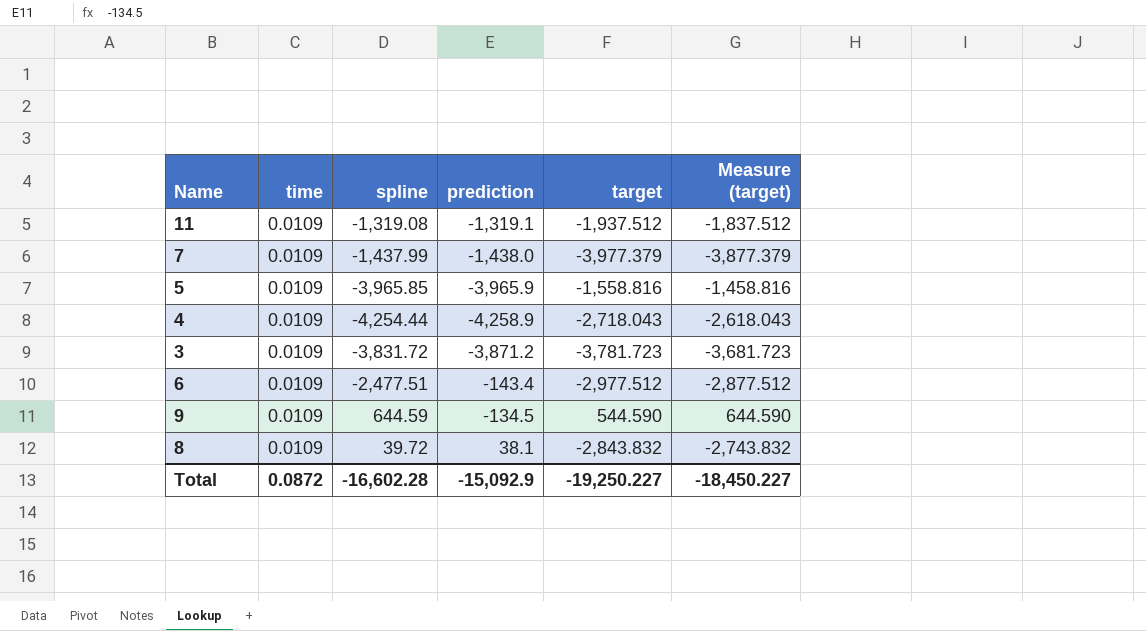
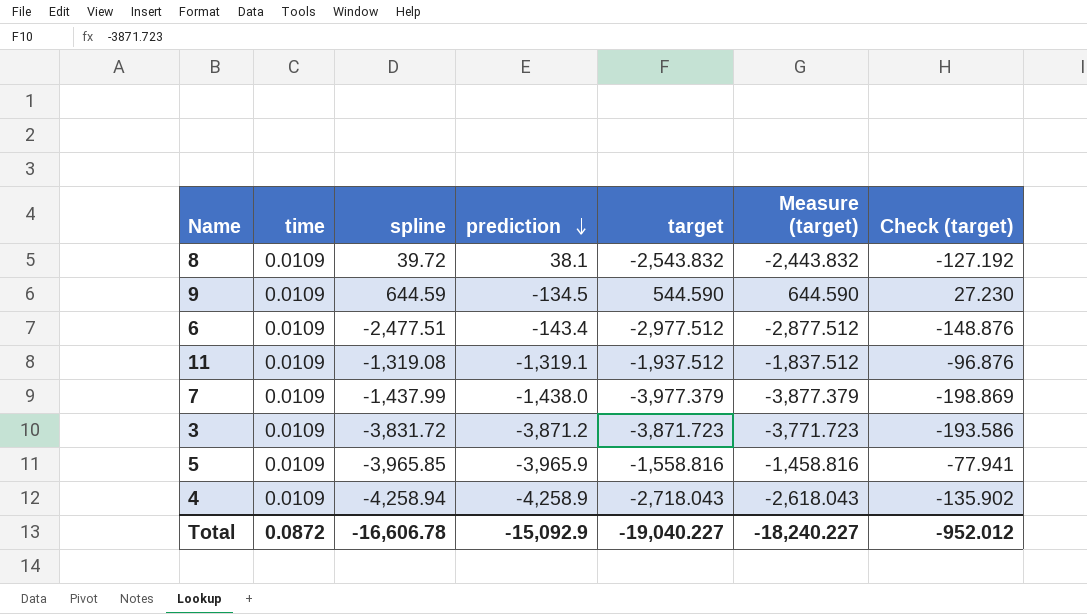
row order: none -> prediction descending
column Check (target) | formula: none -> [target] * 0.05
8 | target: -2,843.832 -> -2,543.832
8 | Measure (target): -2,743.832 -> -2,443.832
3 | target: -3,781.723 -> -3,871.723
3 | Measure (target): -3,681.723 -> -3,771.723
4 | spline: -4,254.44 -> -4,258.94
Total | spline: -16,602.28 -> -16,606.78
Total | target: -19,250.227 -> -19,040.227
Total | Measure (target): -18,450.227 -> -18,240.227

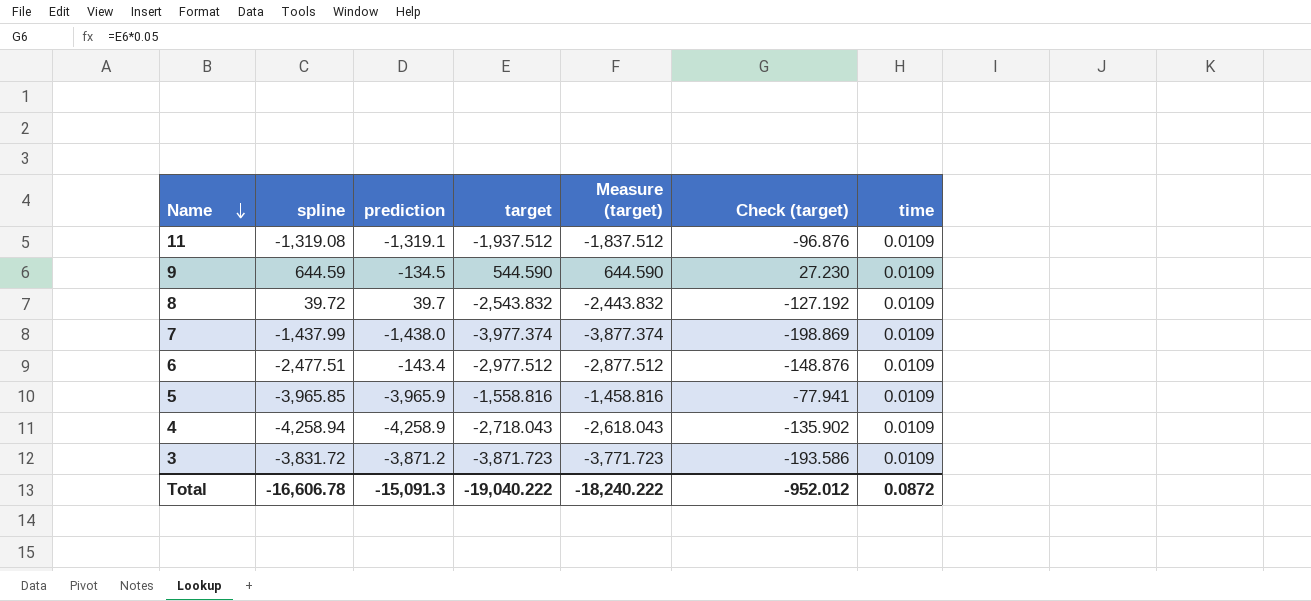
row order: prediction descending -> Name descending
column time | position: 2 -> 7
8 | prediction: 38.1 -> 39.7
7 | target: -3,977.379 -> -3,977.374
7 | Measure (target): -3,877.379 -> -3,877.374
Total | prediction: -15,092.9 -> -15,091.3
Total | target: -19,040.227 -> -19,040.222
Total | Measure (target): -18,240.227 -> -18,240.222

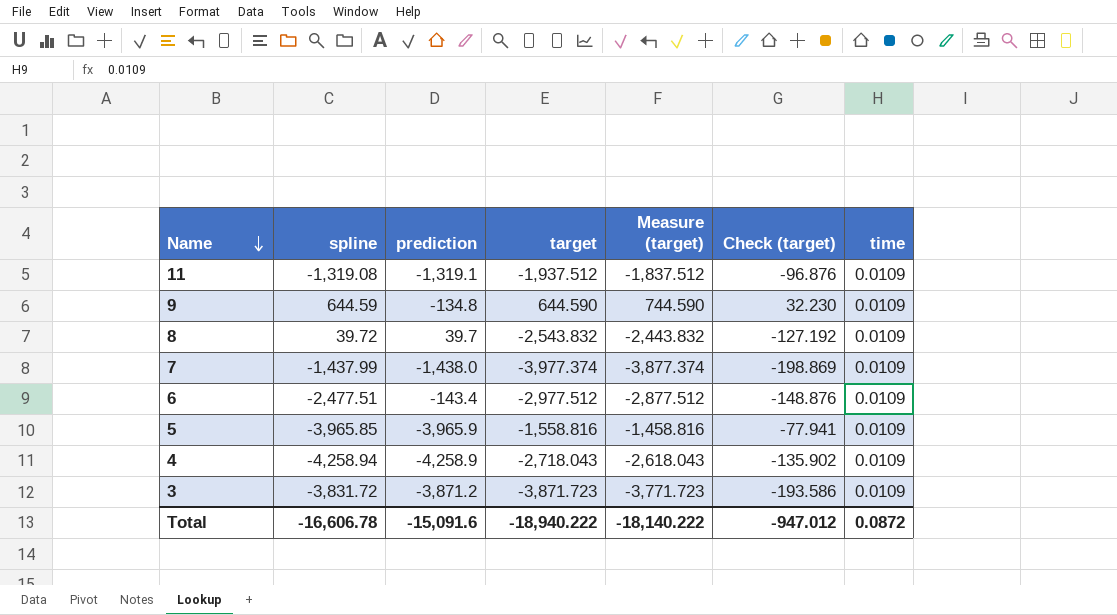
9 | prediction: -134.5 -> -134.8
9 | target: 544.590 -> 644.590
9 | Measure (target): 644.590 -> 744.590
9 | Check (target): 27.230 -> 32.230
Total | prediction: -15,091.3 -> -15,091.6
Total | target: -19,040.222 -> -18,940.222
Total | Measure (target): -18,240.222 -> -18,140.222
Total | Check (target): -952.012 -> -947.012

